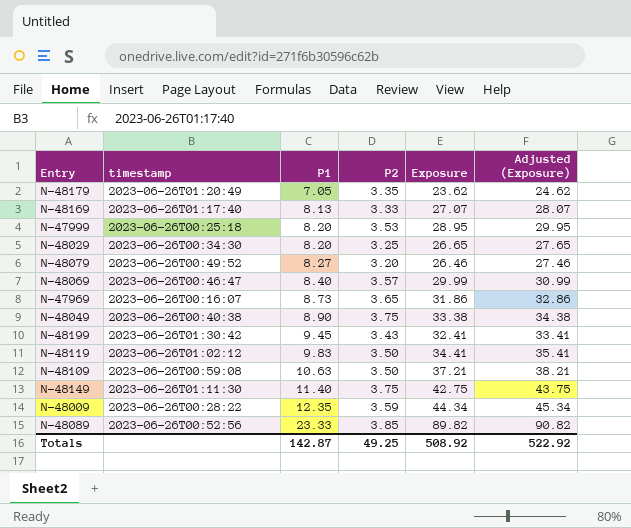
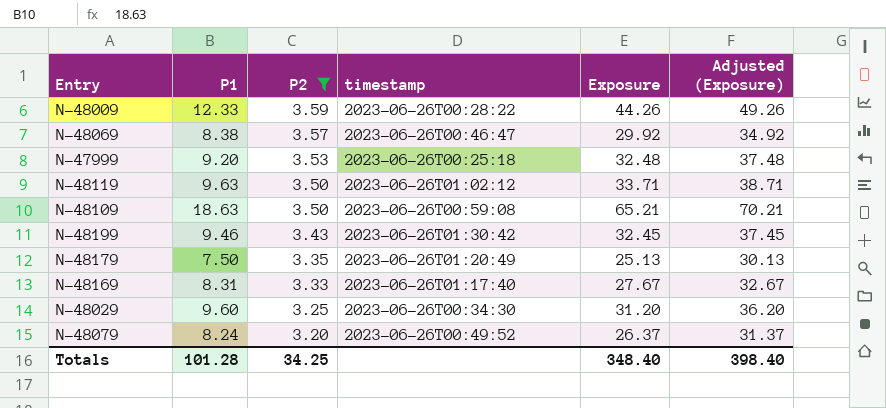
filter: none -> P2 <= 3.59
row order: P1 ascending -> P2 descending
column timestamp | position: 2 -> 4
column Adjusted (Exposure) | formula: [Exposure] + 1 -> [Exposure] + 5
N-48009 | P1: 12.35 -> 12.33
N-48009 | Exposure: 44.34 -> 44.26
N-48069 | P1: 8.40 -> 8.38
N-48069 | Exposure: 29.99 -> 29.92
N-47999 | P1: 8.20 -> 9.20
N-47999 | Exposure: 28.95 -> 32.48
N-48119 | P1: 9.83 -> 9.63
N-48119 | Exposure: 34.41 -> 33.71
N-48109 | P1: 10.63 -> 18.63
N-48109 | Exposure: 37.21 -> 65.21
N-48199 | P1: 9.45 -> 9.46
N-48199 | Exposure: 32.41 -> 32.45
N-48179 | P1: 7.05 -> 7.50
N-48179 | Exposure: 23.62 -> 25.13
N-48169 | P1: 8.13 -> 8.31
N-48169 | Exposure: 27.07 -> 27.67
N-48029 | P1: 8.20 -> 9.60
N-48029 | Exposure: 26.65 -> 31.20
N-48079 | P1: 8.27 -> 8.24
N-48079 | Exposure: 26.46 -> 26.37
Totals | P1: 142.87 -> 101.28
Totals | P2: 49.25 -> 34.25
Totals | Exposure: 508.92 -> 348.40
Totals | Adjusted (Exposure): 522.92 -> 398.40

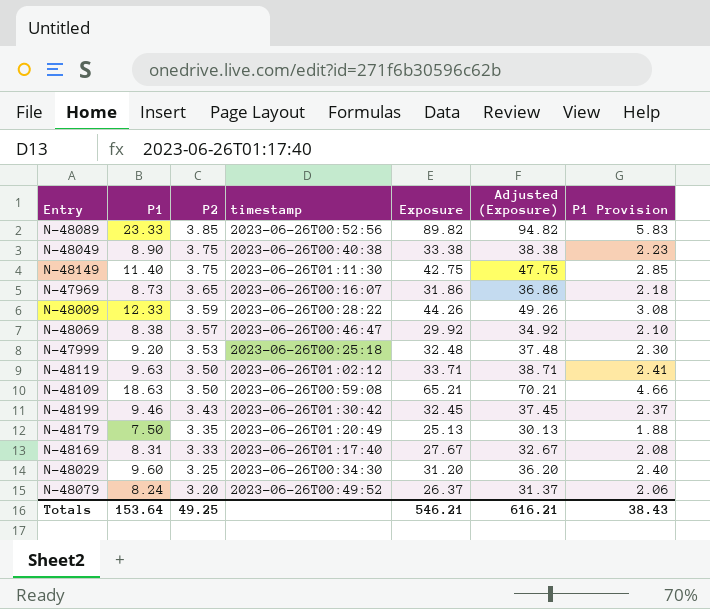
filter: P2 <= 3.59 -> none
column P1 Provision | formula: none -> [P1] * 0.25
Totals | P1: 101.28 -> 153.64
Totals | P2: 34.25 -> 49.25
Totals | Exposure: 348.40 -> 546.21
Totals | Adjusted (Exposure): 398.40 -> 616.21

